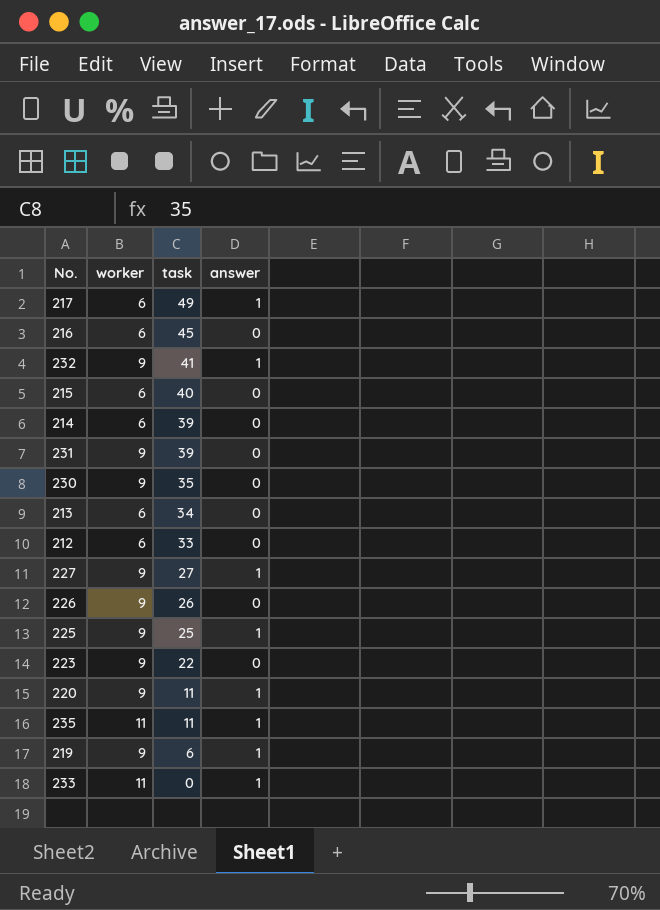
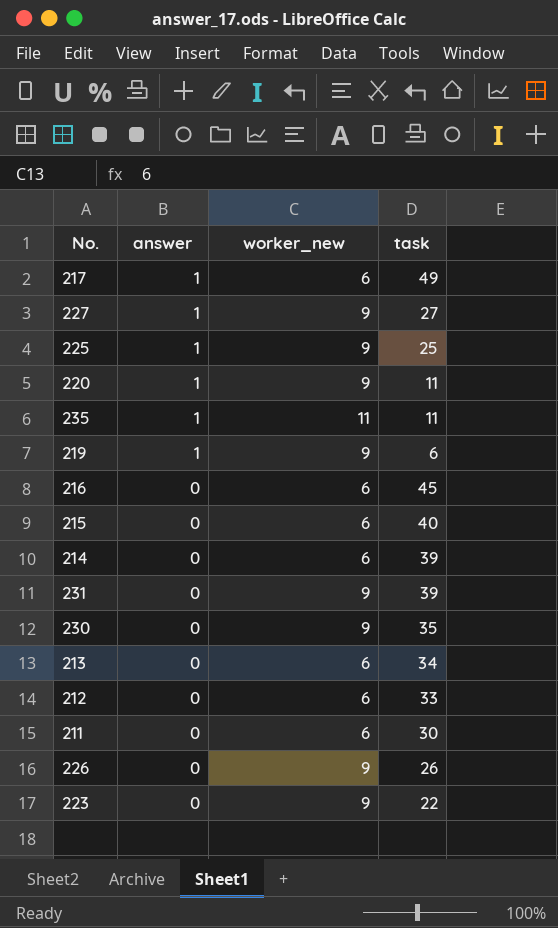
row order: task descending -> answer descending
column answer | position: 4 -> 2
column name: worker -> worker_new
row 232: 9 | 41 | 1 -> none
row 233: 11 | 0 | 1 -> none
row 211: none -> 0 | 6 | 30

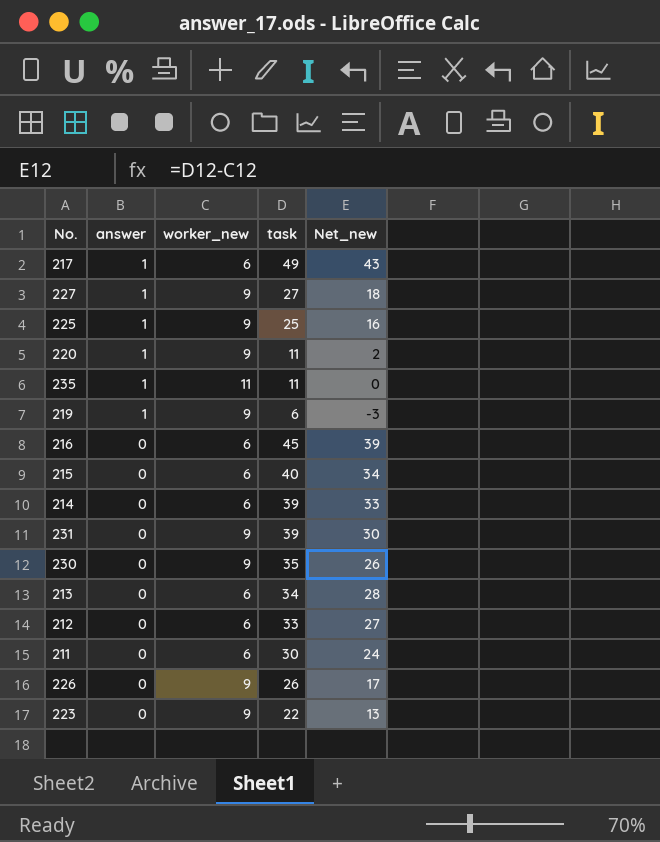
column Net_new | formula: none -> [task] - [worker_new]

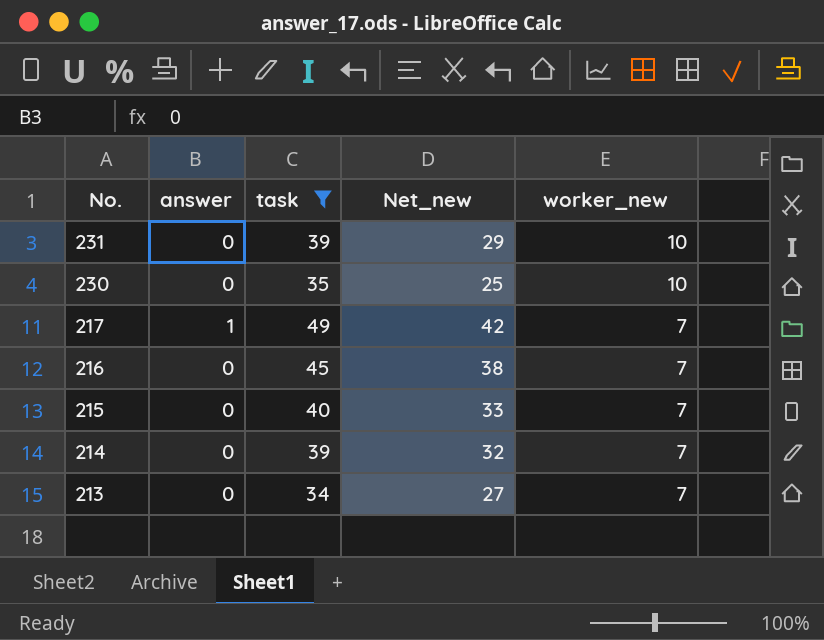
filter: none -> task >= 34
row order: answer descending -> No. descending
column worker_new | position: 3 -> 5
231 | Net_new: 30 -> 29
231 | worker_new: 9 -> 10
230 | Net_new: 26 -> 25
230 | worker_new: 9 -> 10
217 | Net_new: 43 -> 42
217 | worker_new: 6 -> 7
216 | Net_new: 39 -> 38
216 | worker_new: 6 -> 7
215 | Net_new: 34 -> 33
215 | worker_new: 6 -> 7
214 | Net_new: 33 -> 32
214 | worker_new: 6 -> 7
213 | Net_new: 28 -> 27
213 | worker_new: 6 -> 7

